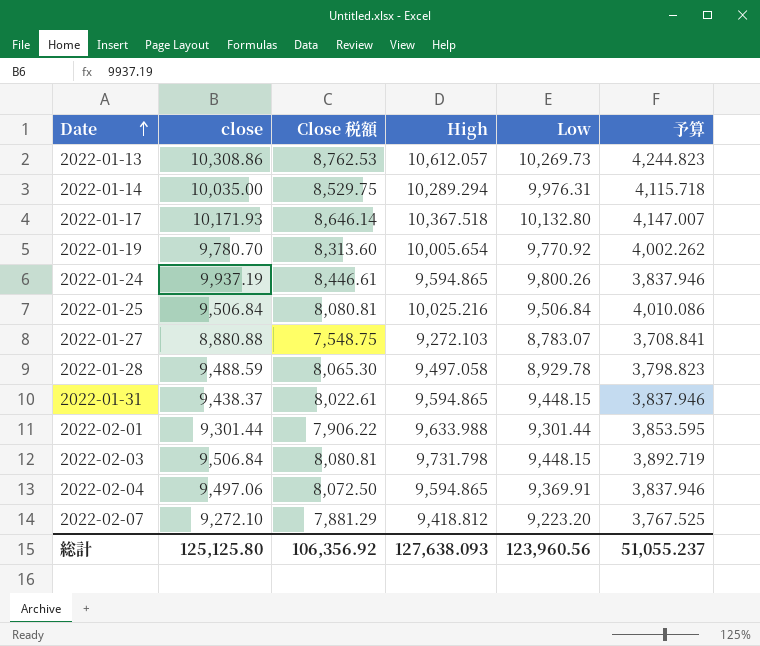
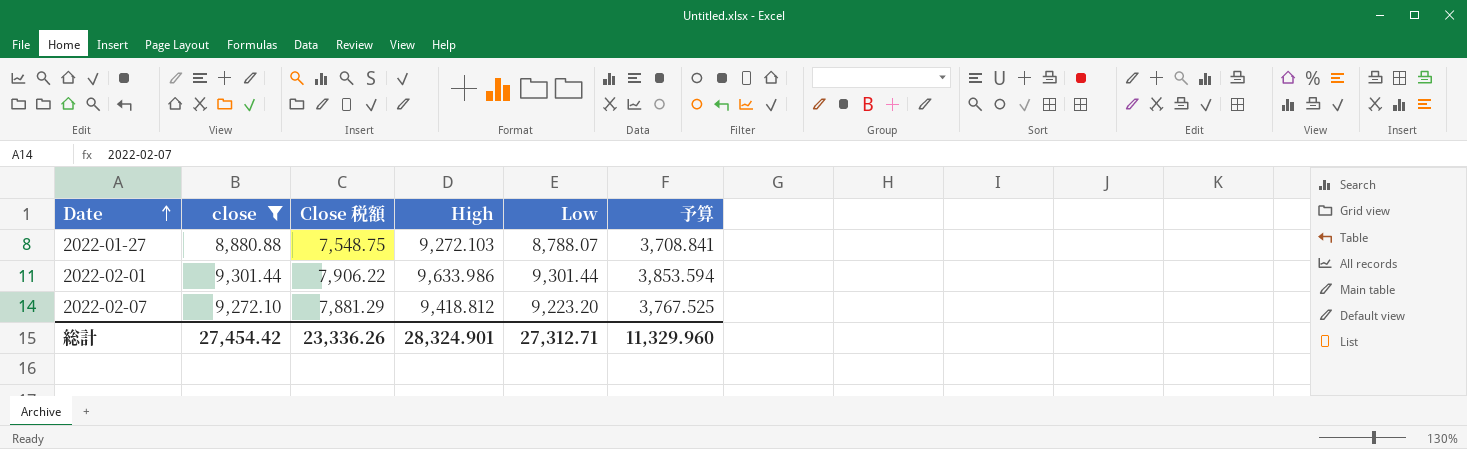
filter: none -> close <= 9,301.44
2022-01-27 | Low: 8,783.07 -> 8,788.07
2022-02-01 | High: 9,633.988 -> 9,633.986
2022-02-01 | 予算: 3,853.595 -> 3,853.594
総計 | close: 125,125.80 -> 27,454.42
総計 | Close 税額: 106,356.92 -> 23,336.26
総計 | High: 127,638.093 -> 28,324.901
総計 | Low: 123,960.56 -> 27,312.71
総計 | 予算: 51,055.237 -> 11,329.960

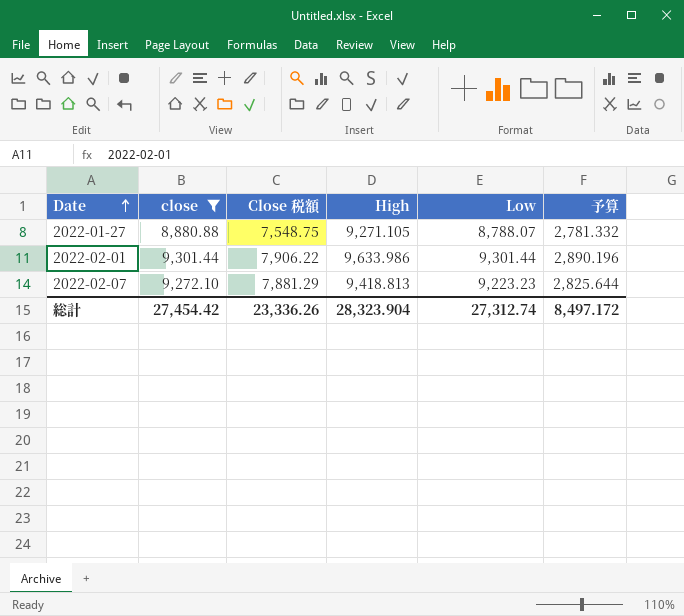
column 予算 | formula: [High] * 0.4 -> [High] * 0.3
2022-01-27 | High: 9,272.103 -> 9,271.105
2022-02-07 | High: 9,418.812 -> 9,418.813
2022-02-07 | Low: 9,223.20 -> 9,223.23
総計 | High: 28,324.901 -> 28,323.904
総計 | Low: 27,312.71 -> 27,312.74
総計 | 予算: 11,329.960 -> 8,497.172

